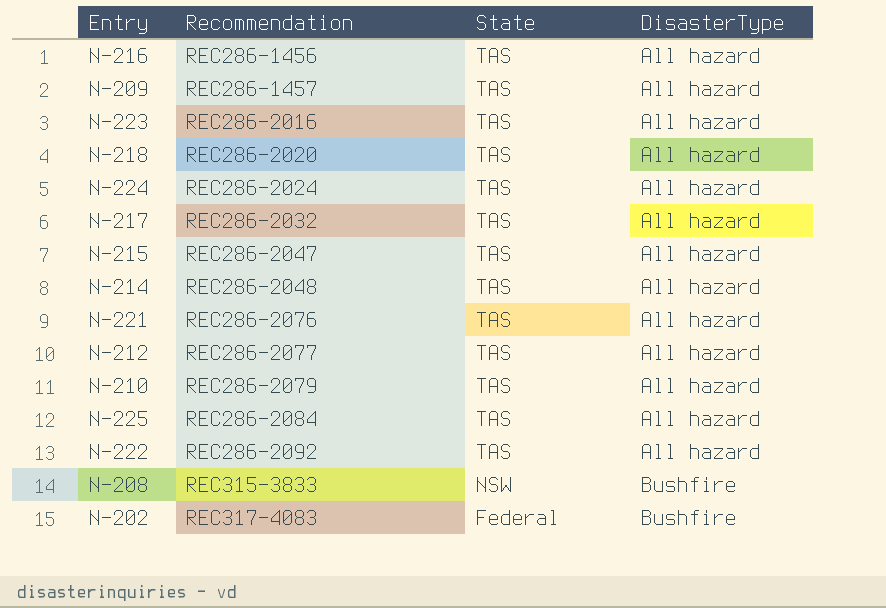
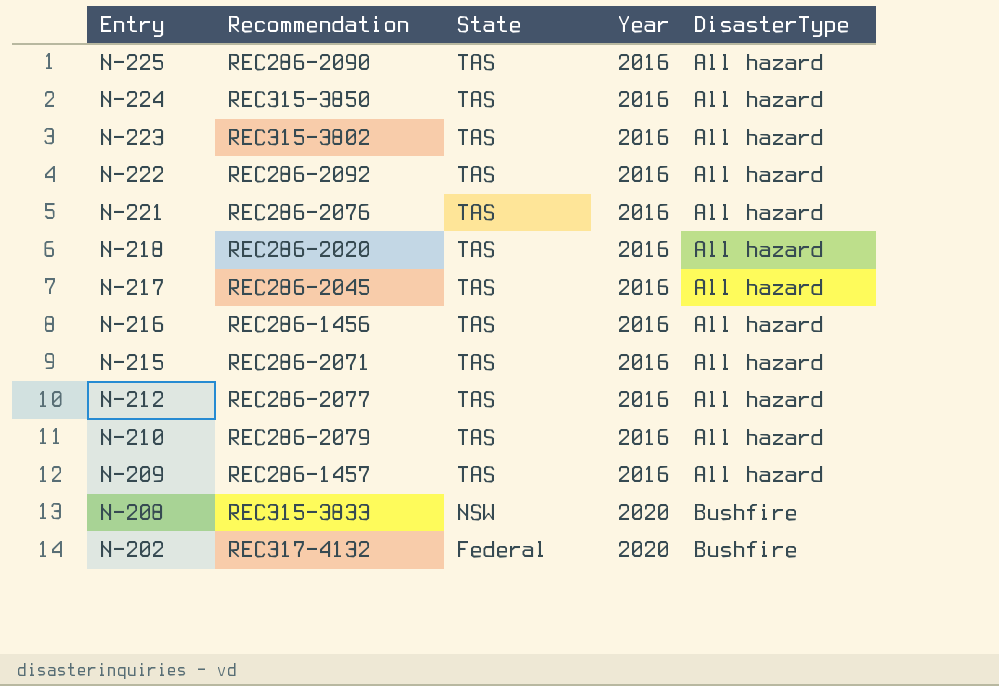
row order: Recommendation ascending -> Entry descending
column Year | position: none -> 4
row N-214: REC286-2048 | TAS | All hazard -> none
N-225 | Recommendation: REC286-2084 -> REC286-2090
N-224 | Recommendation: REC286-2024 -> REC315-3850
N-223 | Recommendation: REC286-2016 -> REC315-3802
N-217 | Recommendation: REC286-2032 -> REC286-2045
N-215 | Recommendation: REC286-2047 -> REC286-2071
N-202 | Recommendation: REC317-4083 -> REC317-4132

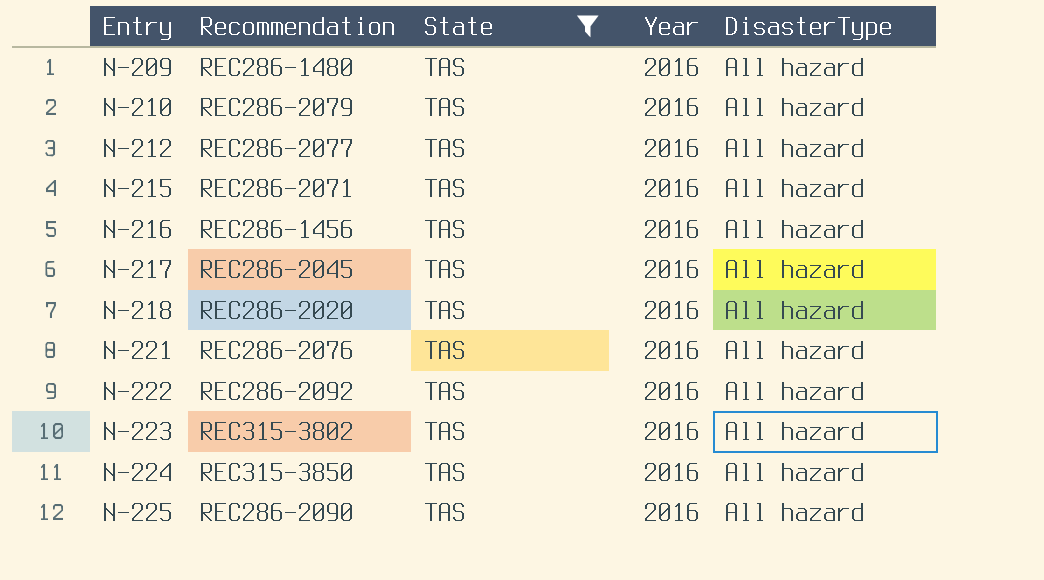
filter: none -> State = TAS
row order: Entry descending -> Entry ascending
N-209 | Recommendation: REC286-1457 -> REC286-1480

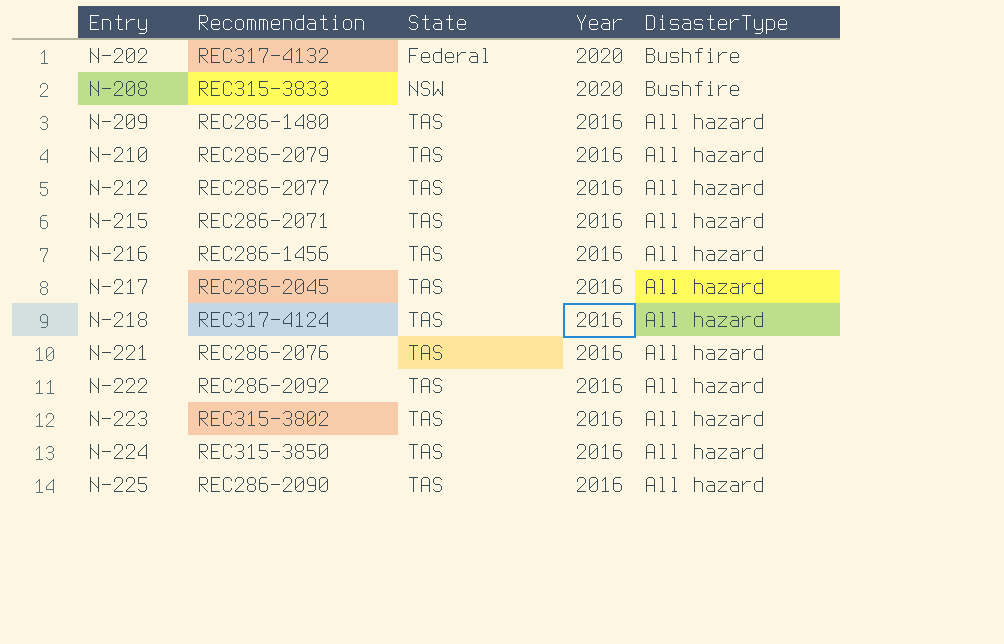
filter: State = TAS -> none
N-218 | Recommendation: REC286-2020 -> REC317-4124

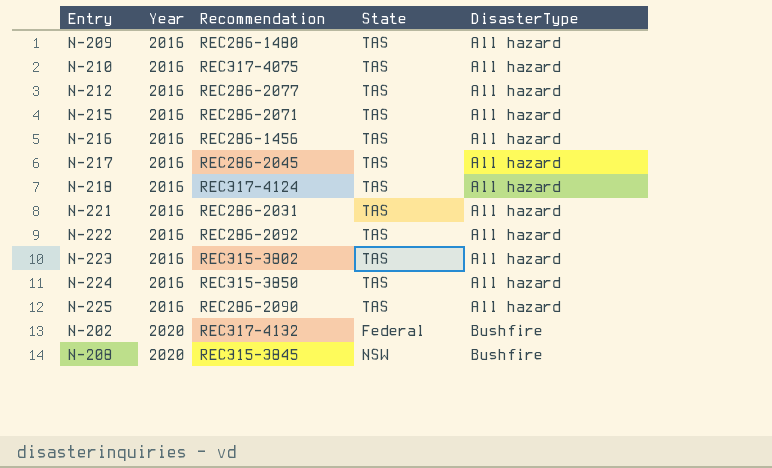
row order: Entry ascending -> Year ascending
column Year | position: 4 -> 2
N-210 | Recommendation: REC286-2079 -> REC317-4075
N-221 | Recommendation: REC286-2076 -> REC286-2031
N-208 | Recommendation: REC315-3833 -> REC315-3845

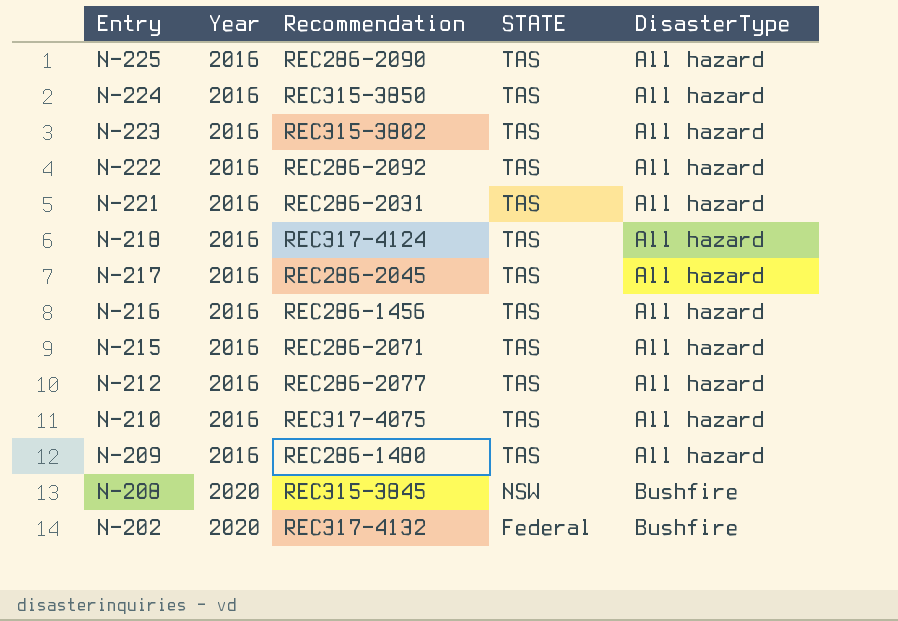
row order: Year ascending -> Entry descending
column name: State -> STATE

